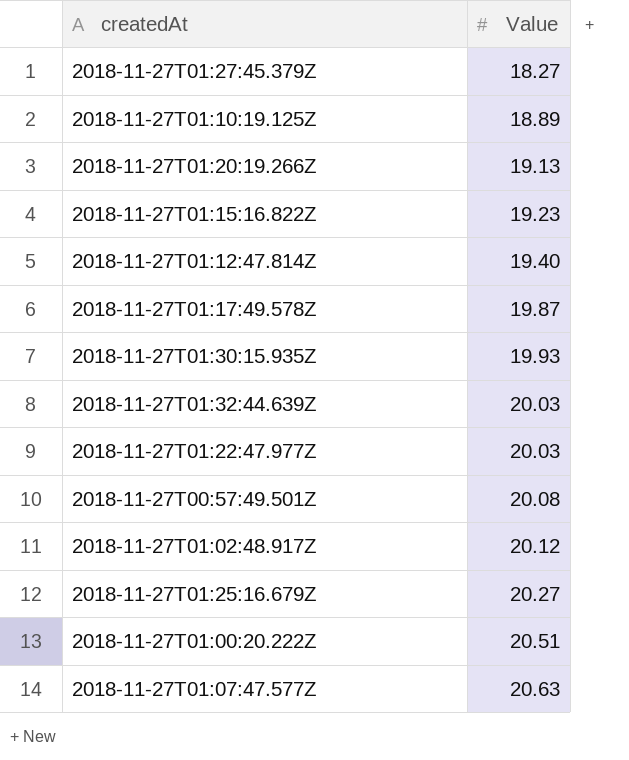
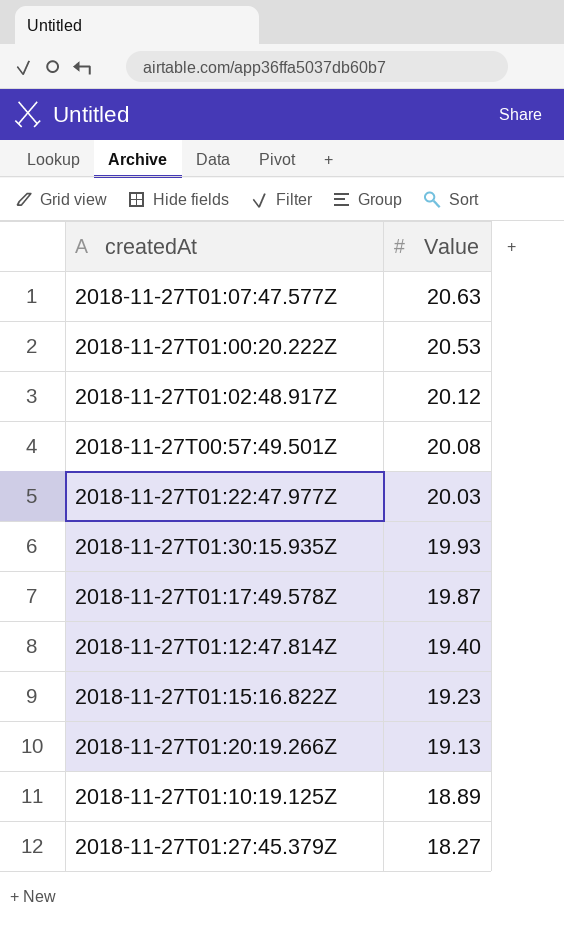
row order: Value ascending -> Value descending
row 2018-11-27T01:32:44.639Z: 20.03 -> none
row 2018-11-27T01:25:16.679Z: 20.27 -> none
2018-11-27T01:00:20.222Z | Value: 20.51 -> 20.53

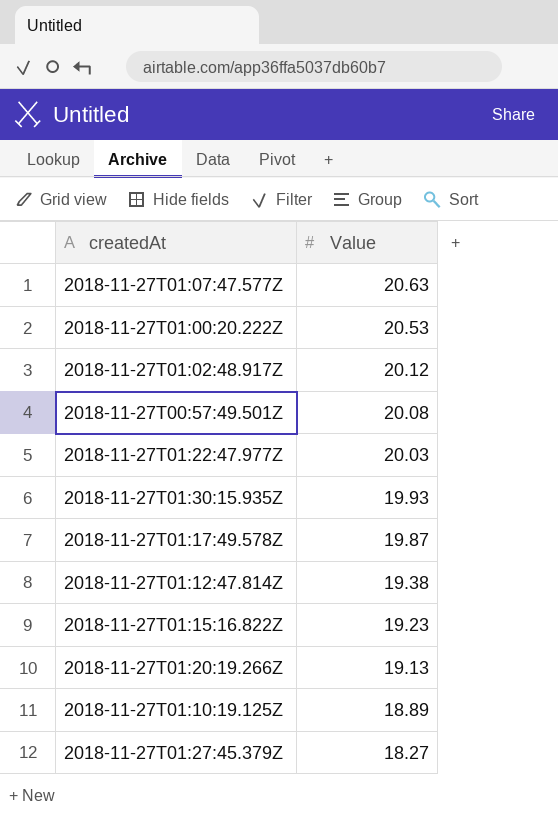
2018-11-27T01:12:47.814Z | Value: 19.40 -> 19.38

